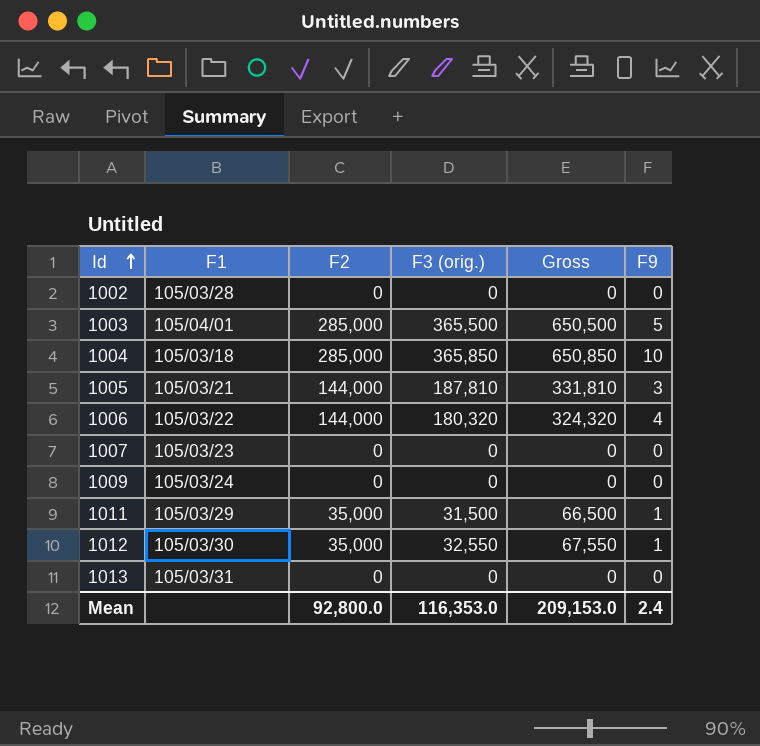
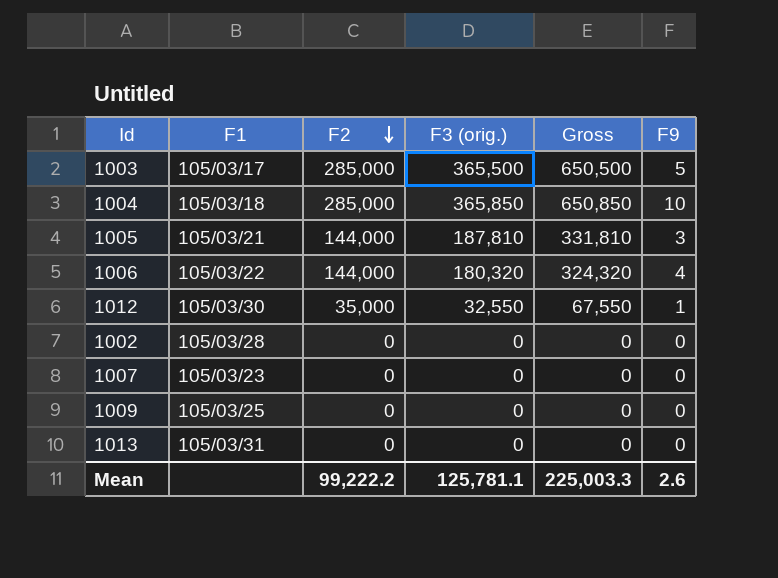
row order: Id ascending -> F2 descending
row 1011: 105/03/29 | 35,000 | 31,500 | 66,500 | 1 -> none
1003 | F1: 105/04/01 -> 105/03/17
1009 | F1: 105/03/24 -> 105/03/25
Mean | F2: 92,800.0 -> 99,222.2
Mean | F3 (orig.): 116,353.0 -> 125,781.1
Mean | Gross: 209,153.0 -> 225,003.3
Mean | F9: 2.4 -> 2.6

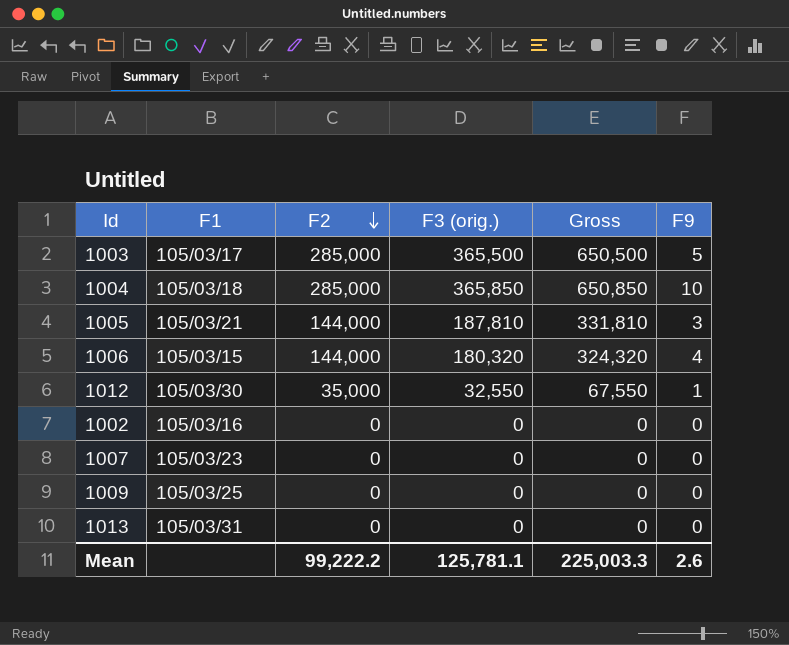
1006 | F1: 105/03/22 -> 105/03/15
1002 | F1: 105/03/28 -> 105/03/16

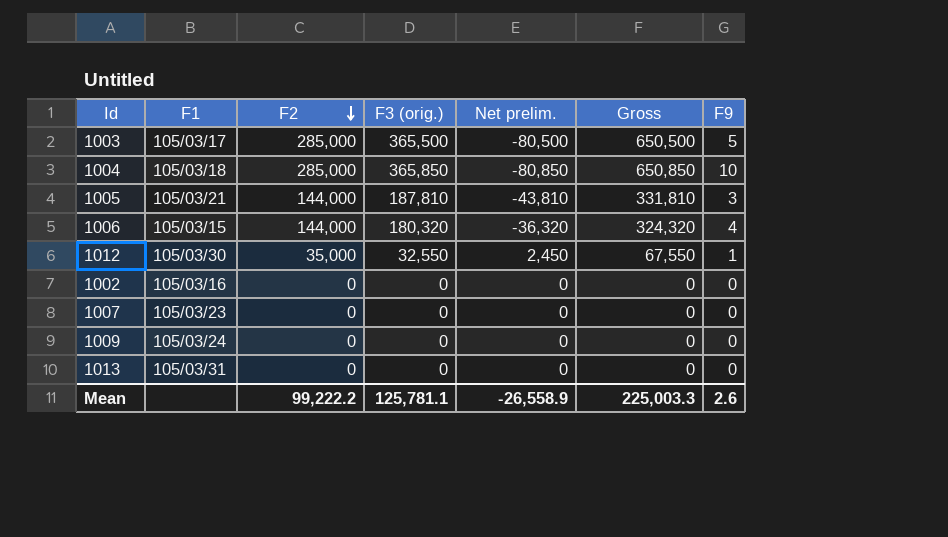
column Net prelim. | formula: none -> [F2] - [F3 (orig.)]
1009 | F1: 105/03/25 -> 105/03/24

